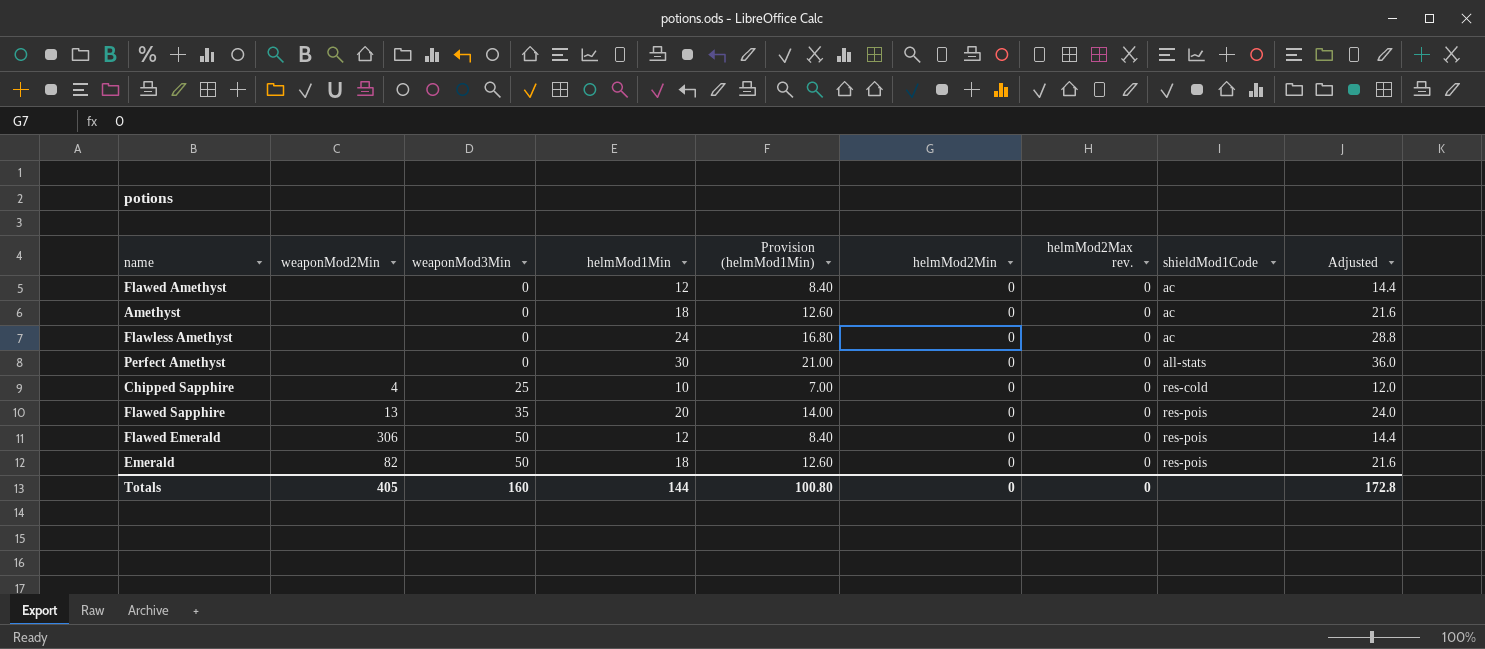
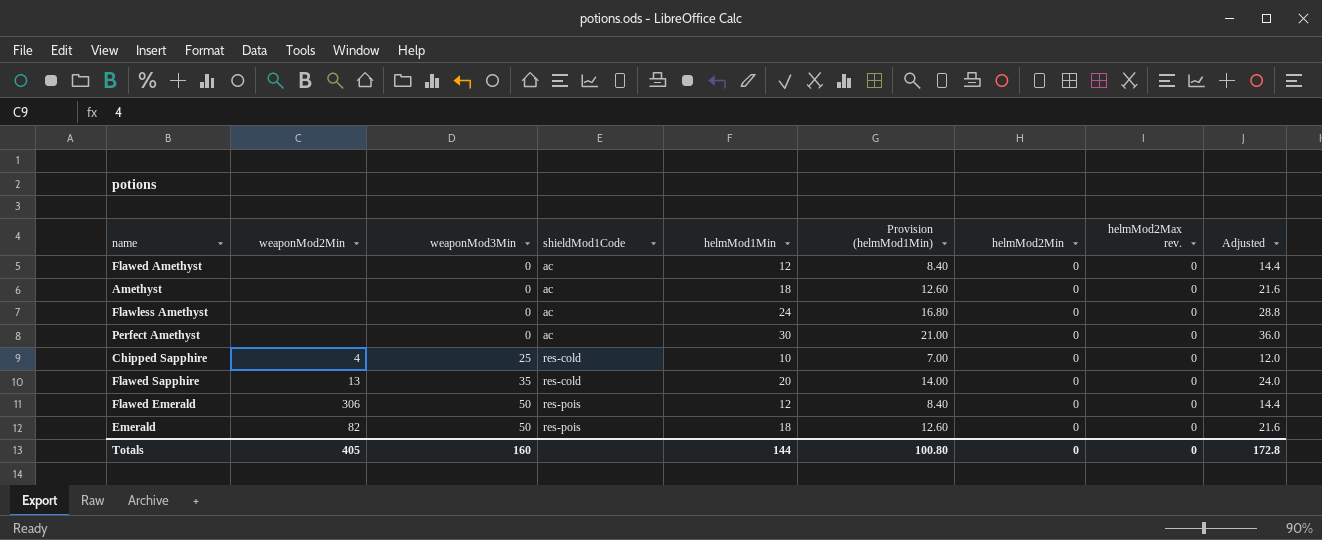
column shieldMod1Code | position: 8 -> 4
Perfect Amethyst | shieldMod1Code: all-stats -> ac
Flawed Sapphire | shieldMod1Code: res-pois -> res-cold

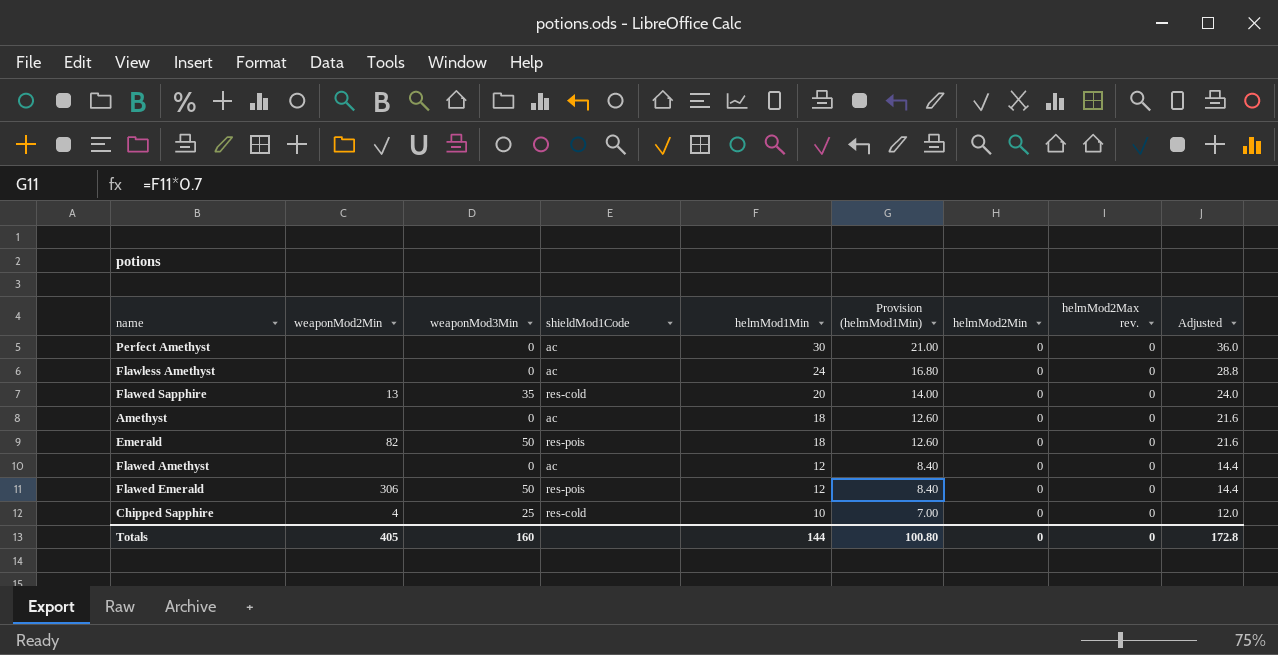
row order: weaponMod3Min ascending -> helmMod1Min descending

